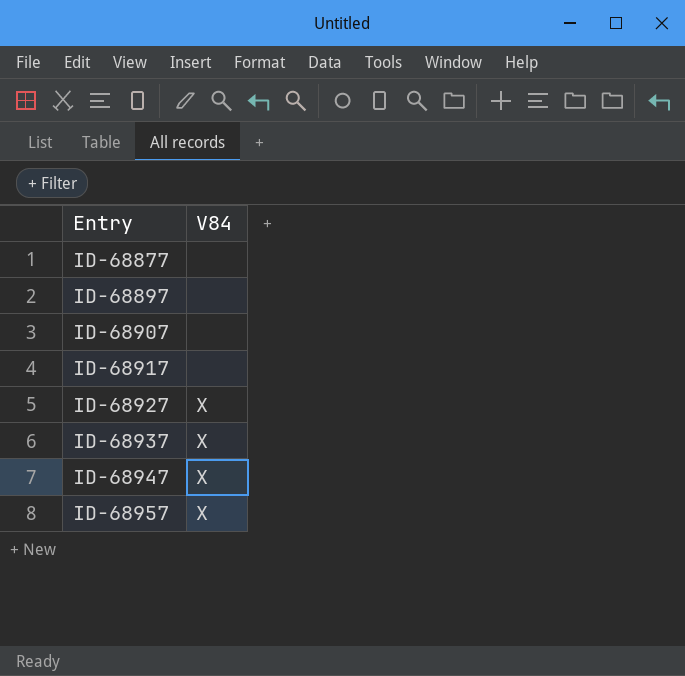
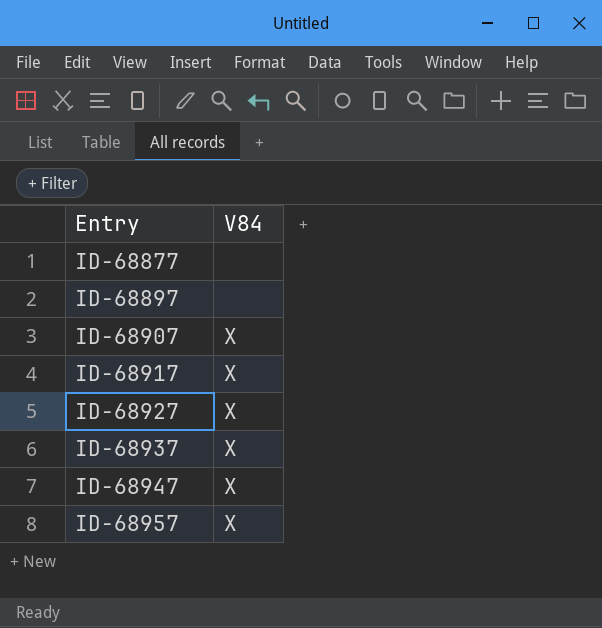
ID-68907 | V84: none -> X
ID-68917 | V84: none -> X

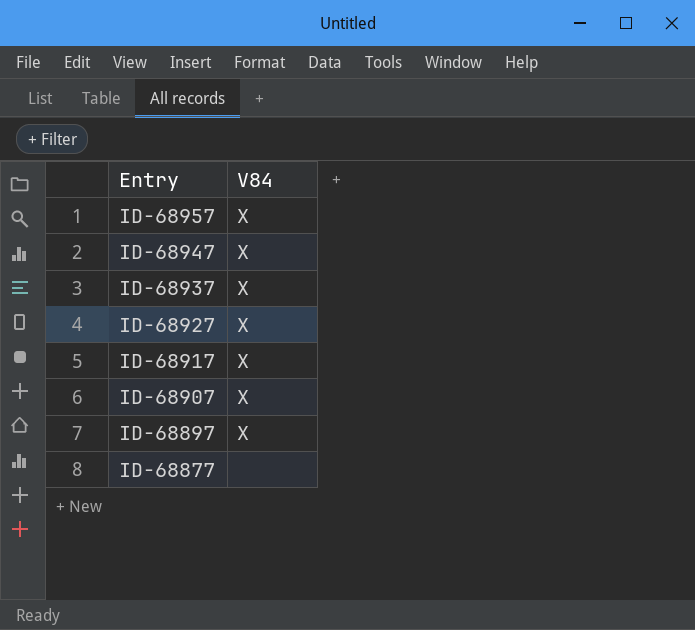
row order: Entry ascending -> Entry descending
ID-68897 | V84: none -> X

